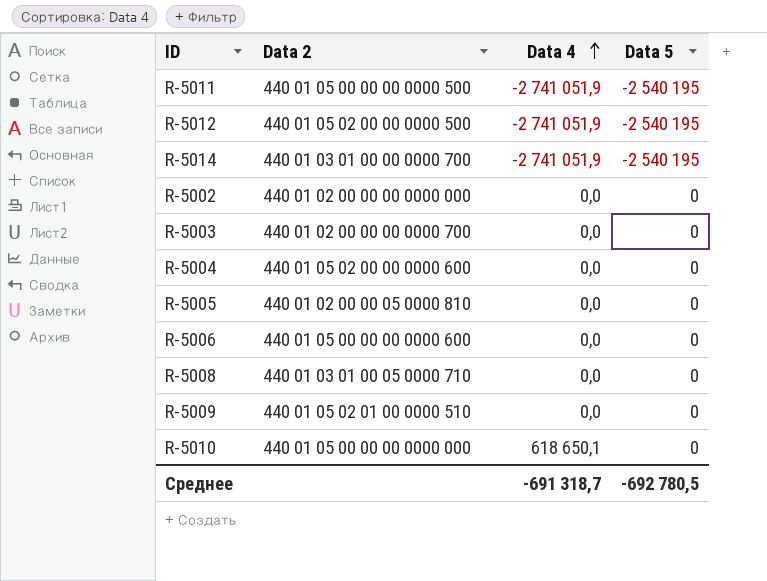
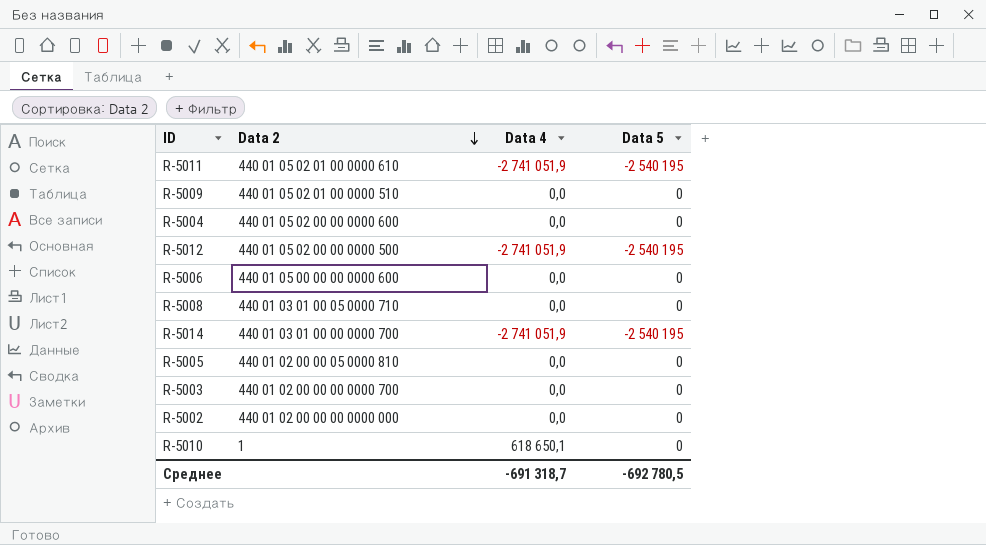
row order: Data 4 ascending -> Data 2 descending
R-5011 | Data 2: 440 01 05 00 00 00 0000 500 -> 440 01 05 02 01 00 0000 610
R-5010 | Data 2: 440 01 05 00 00 00 0000 000 -> 1

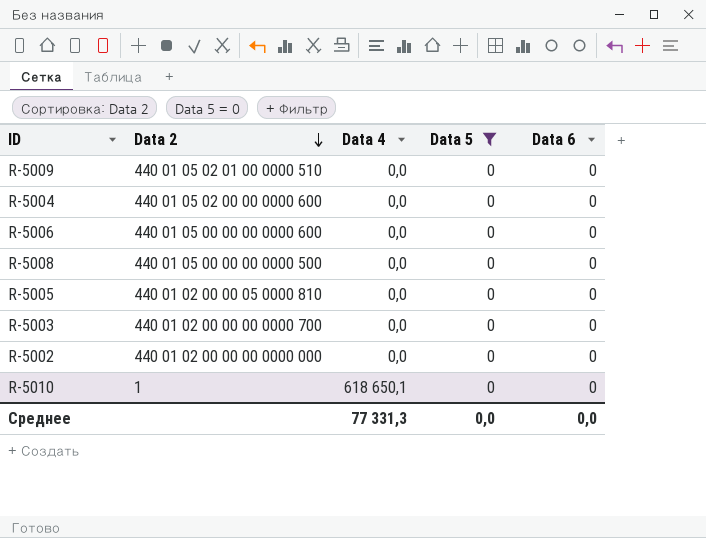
filter: none -> Data 5 = 0
column Data 6 | position: none -> 5
R-5008 | Data 2: 440 01 03 01 00 05 0000 710 -> 440 01 05 00 00 00 0000 500
Среднее | Data 4: -691 318,7 -> 77 331,3
Среднее | Data 5: -692 780,5 -> 0,0

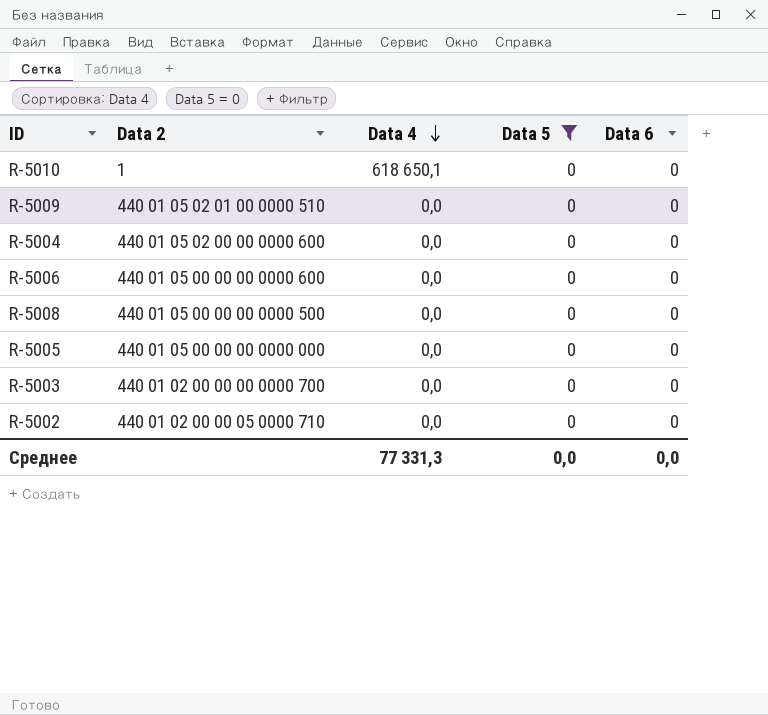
row order: Data 2 descending -> Data 4 descending
R-5005 | Data 2: 440 01 02 00 00 05 0000 810 -> 440 01 05 00 00 00 0000 000
R-5002 | Data 2: 440 01 02 00 00 00 0000 000 -> 440 01 02 00 00 05 0000 710

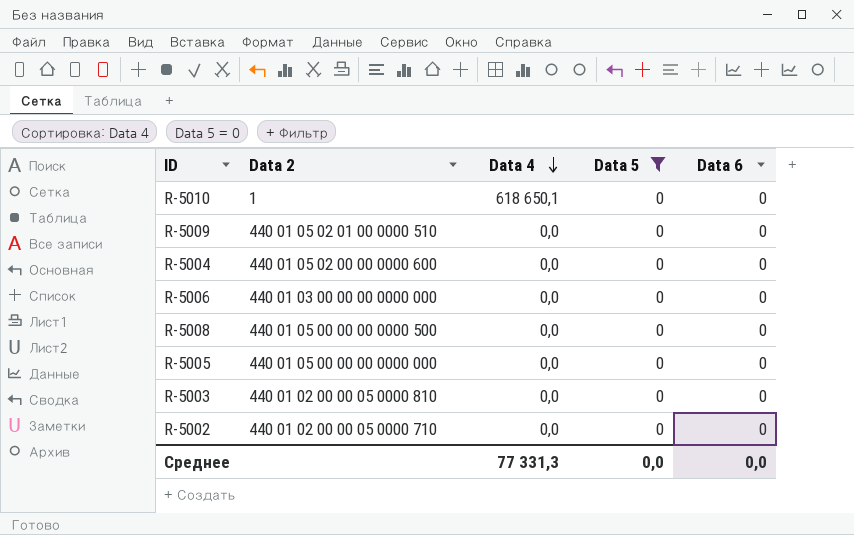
R-5006 | Data 2: 440 01 05 00 00 00 0000 600 -> 440 01 03 00 00 00 0000 000
R-5003 | Data 2: 440 01 02 00 00 00 0000 700 -> 440 01 02 00 00 05 0000 810

